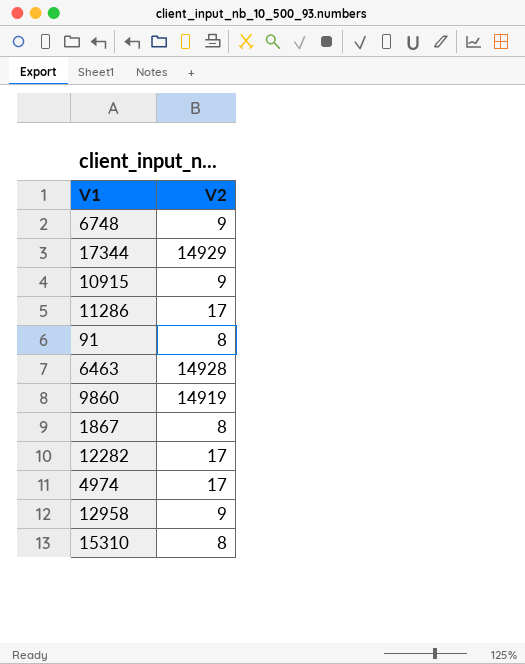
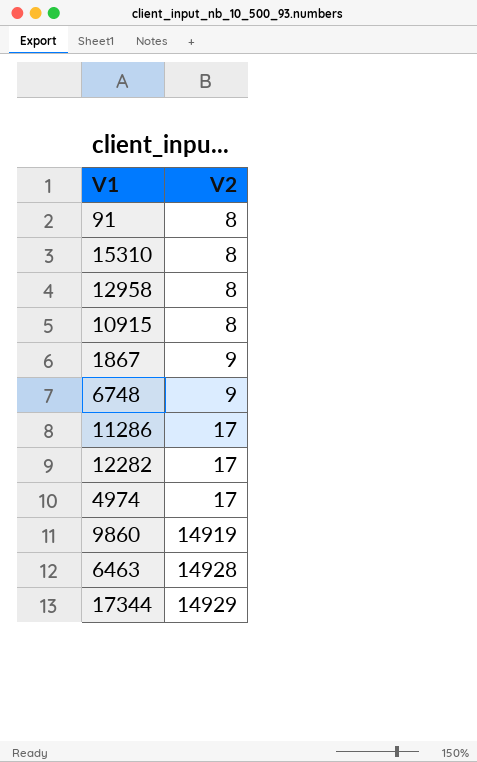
row order: none -> V2 ascending
12958 | V2: 9 -> 8
10915 | V2: 9 -> 8
1867 | V2: 8 -> 9

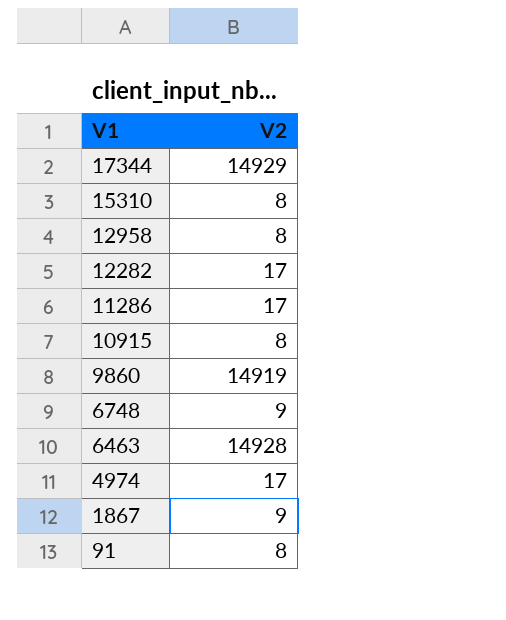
row order: V2 ascending -> V1 descending

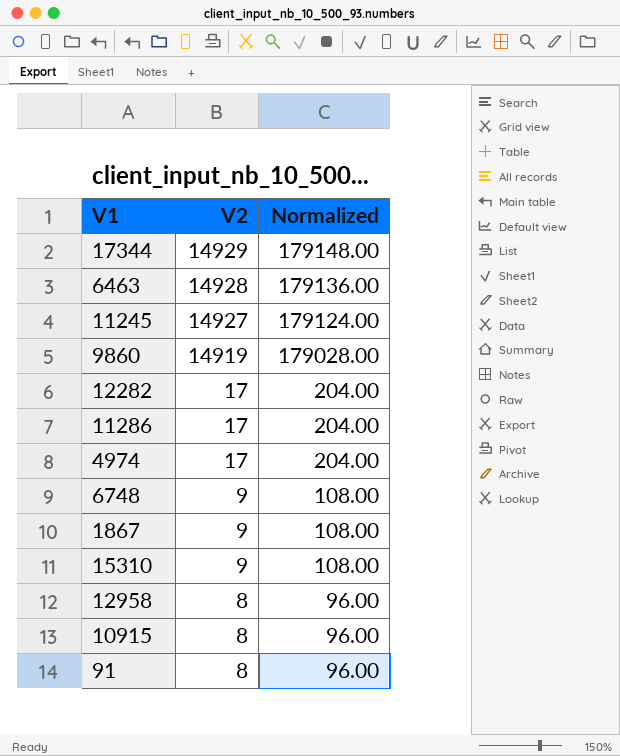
row order: V1 descending -> V2 descending
column Normalized | formula: none -> [V2] * 12
row 11245: none -> 14927 | 179124.00
15310 | V2: 8 -> 9

